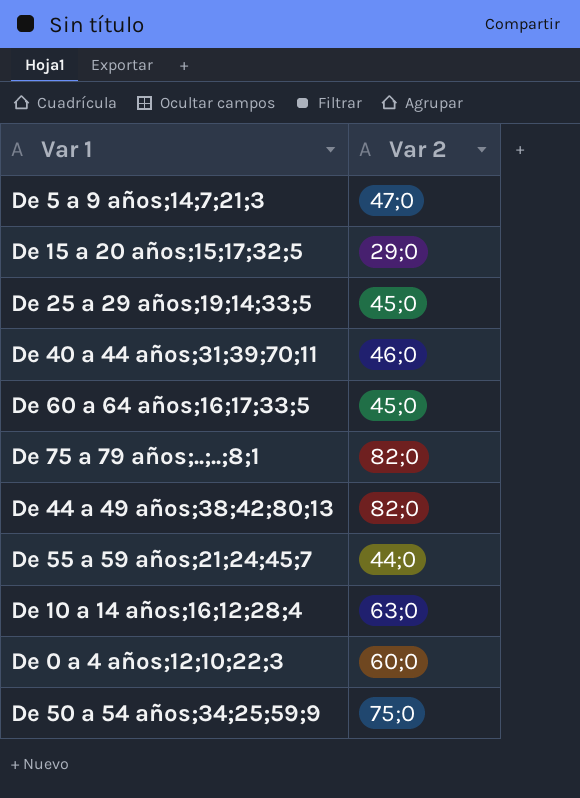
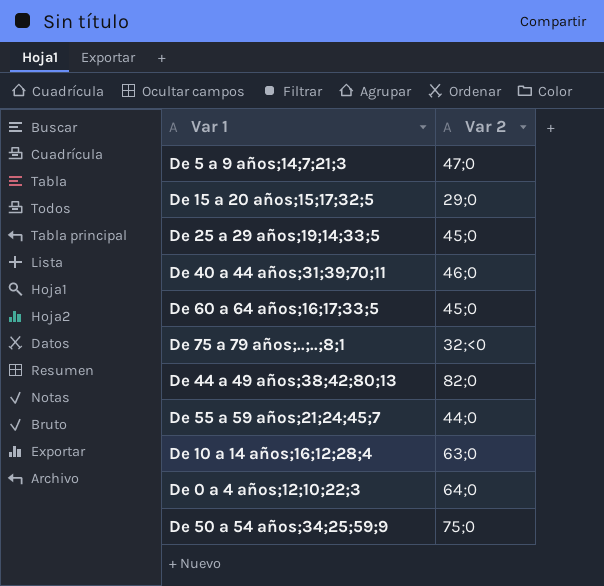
De 75 a 79 años;..;..;8;1 | Var 2: 82;0 -> 32;<0
De 0 a 4 años;12;10;22;3 | Var 2: 60;0 -> 64;0

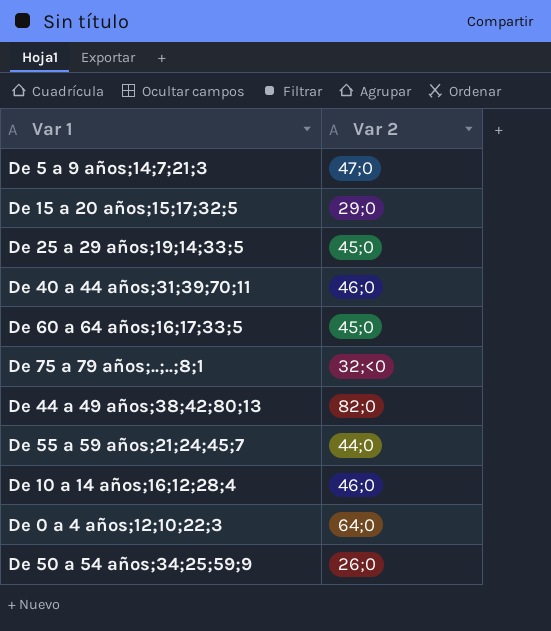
De 10 a 14 años;16;12;28;4 | Var 2: 63;0 -> 46;0
De 50 a 54 años;34;25;59;9 | Var 2: 75;0 -> 26;0

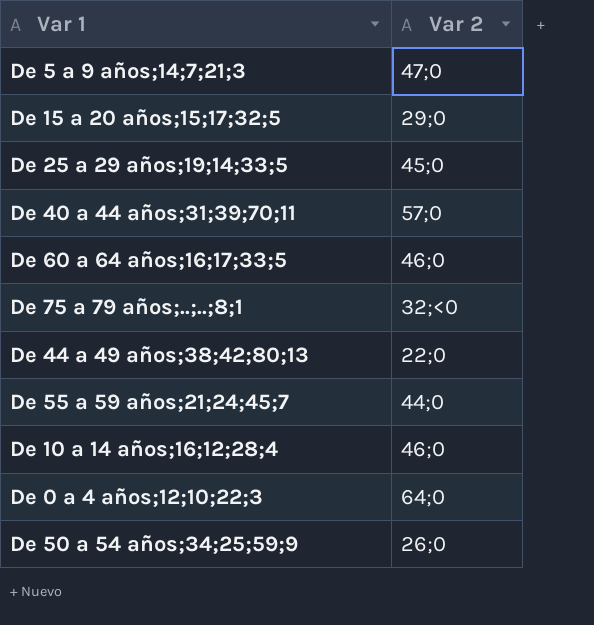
De 40 a 44 años;31;39;70;11 | Var 2: 46;0 -> 57;0
De 60 a 64 años;16;17;33;5 | Var 2: 45;0 -> 46;0
De 44 a 49 años;38;42;80;13 | Var 2: 82;0 -> 22;0

